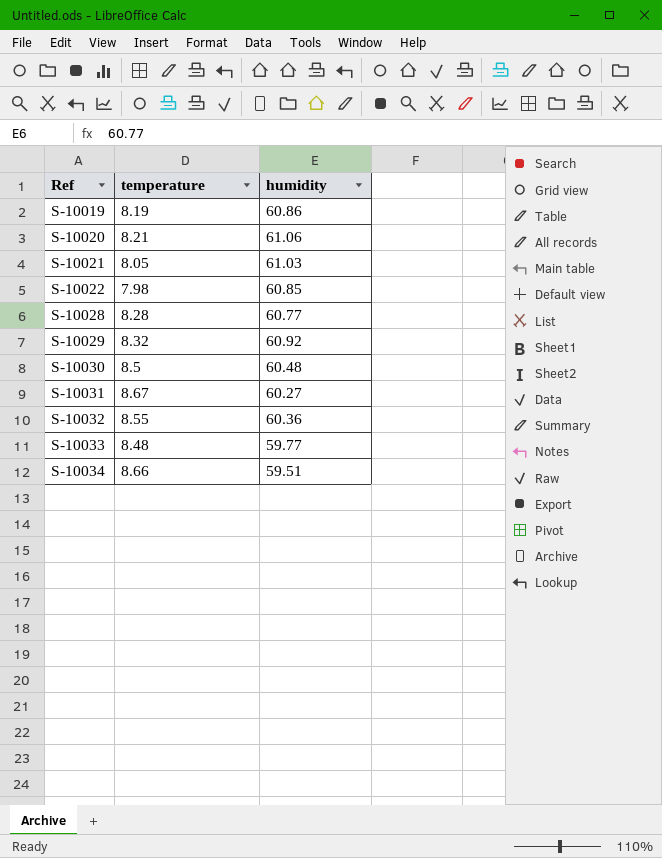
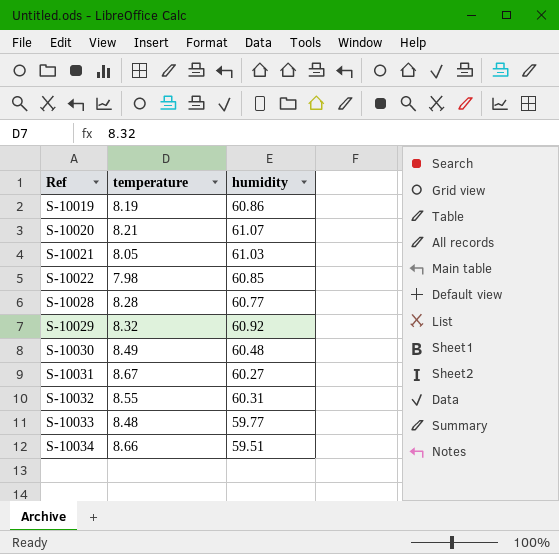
S-10020 | humidity: 61.06 -> 61.07
S-10030 | temperature: 8.5 -> 8.49
S-10032 | humidity: 60.36 -> 60.31

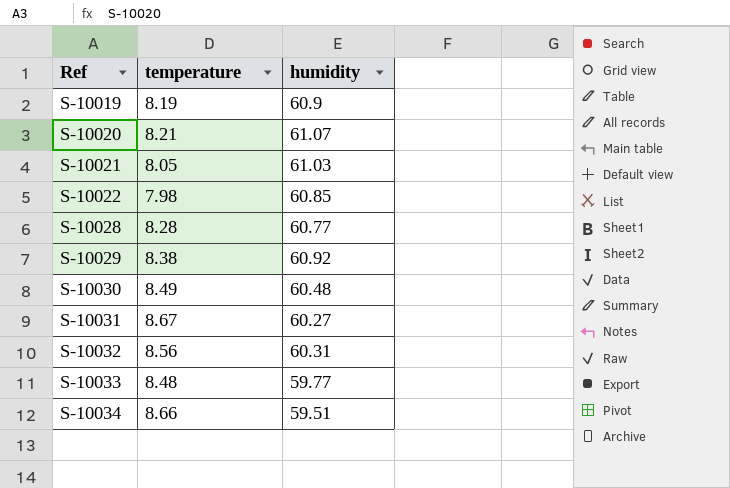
S-10019 | humidity: 60.86 -> 60.9
S-10029 | temperature: 8.32 -> 8.38
S-10032 | temperature: 8.55 -> 8.56

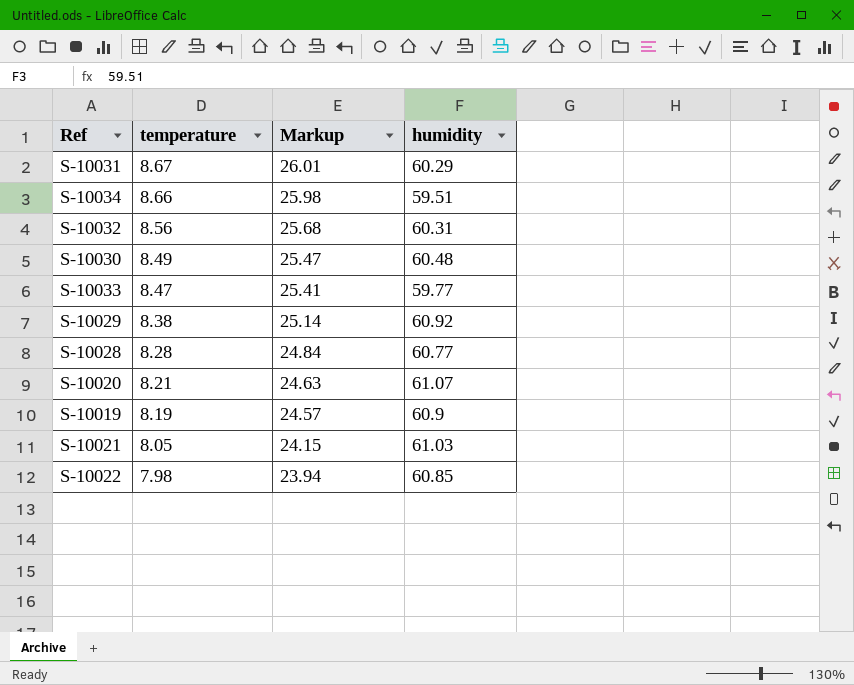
row order: Ref ascending -> temperature descending
column Markup | formula: none -> [temperature] * 3
S-10031 | humidity: 60.27 -> 60.29
S-10033 | temperature: 8.48 -> 8.47

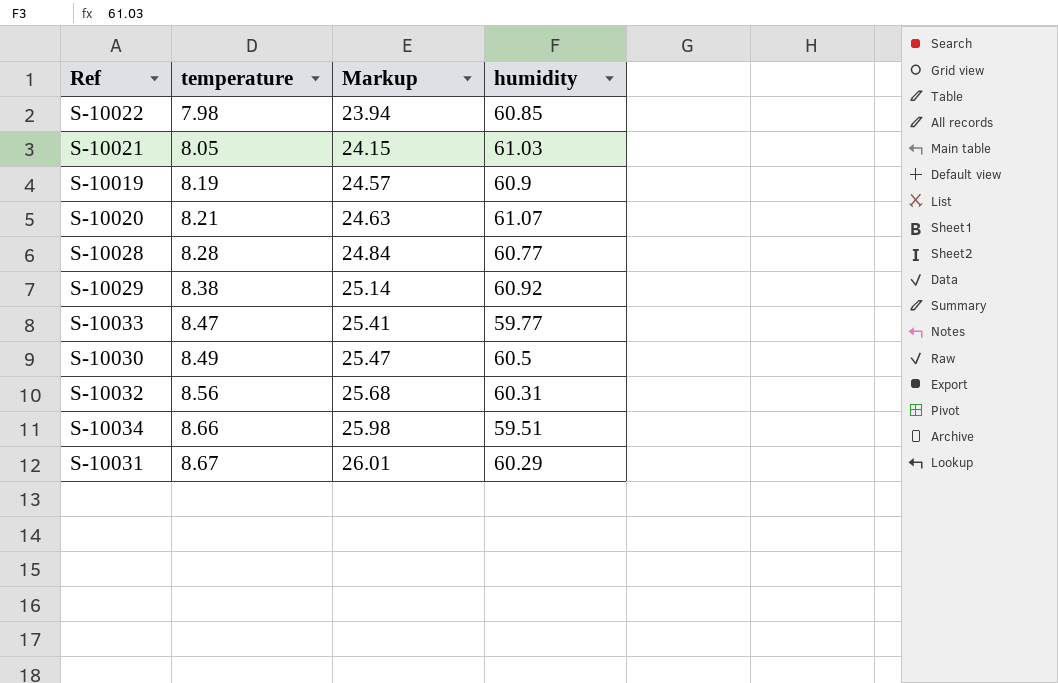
row order: temperature descending -> temperature ascending
S-10030 | humidity: 60.48 -> 60.5

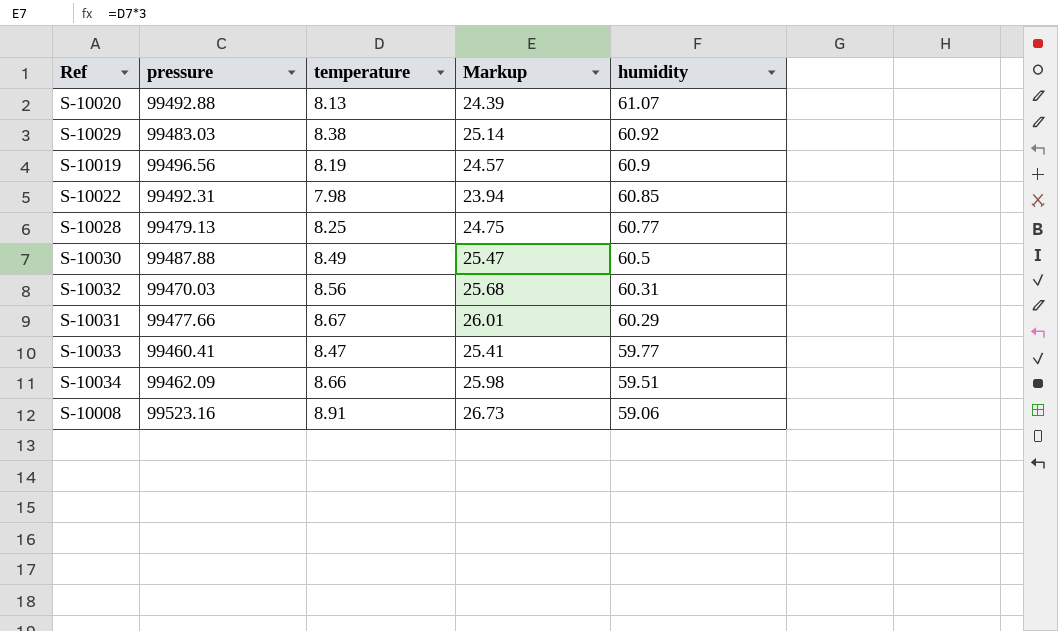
row order: temperature ascending -> humidity descending
column pressure | position: none -> 2
row S-10021: 8.05 | 24.15 | 61.03 -> none
S-10020 | temperature: 8.21 -> 8.13
S-10020 | Markup: 24.63 -> 24.39
S-10028 | temperature: 8.28 -> 8.25
S-10028 | Markup: 24.84 -> 24.75
row S-10008: none -> 99523.16 | 8.91 | 26.73 | 59.06

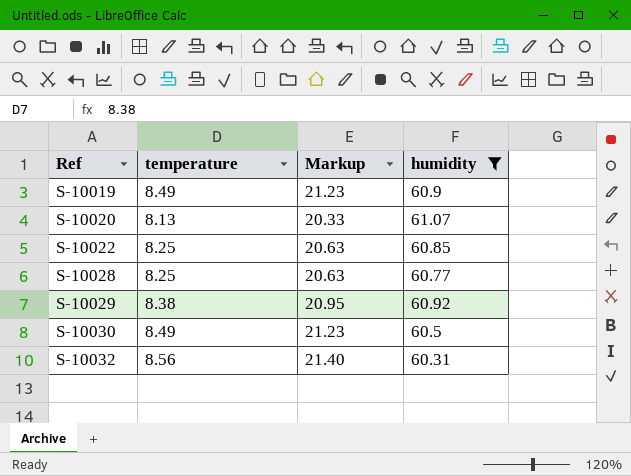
filter: none -> humidity >= 60.31
row order: humidity descending -> Ref ascending
column pressure | position: 2 -> none
column Markup | formula: [temperature] * 3 -> [temperature] * 2.5
S-10019 | temperature: 8.19 -> 8.49
S-10022 | temperature: 7.98 -> 8.25

